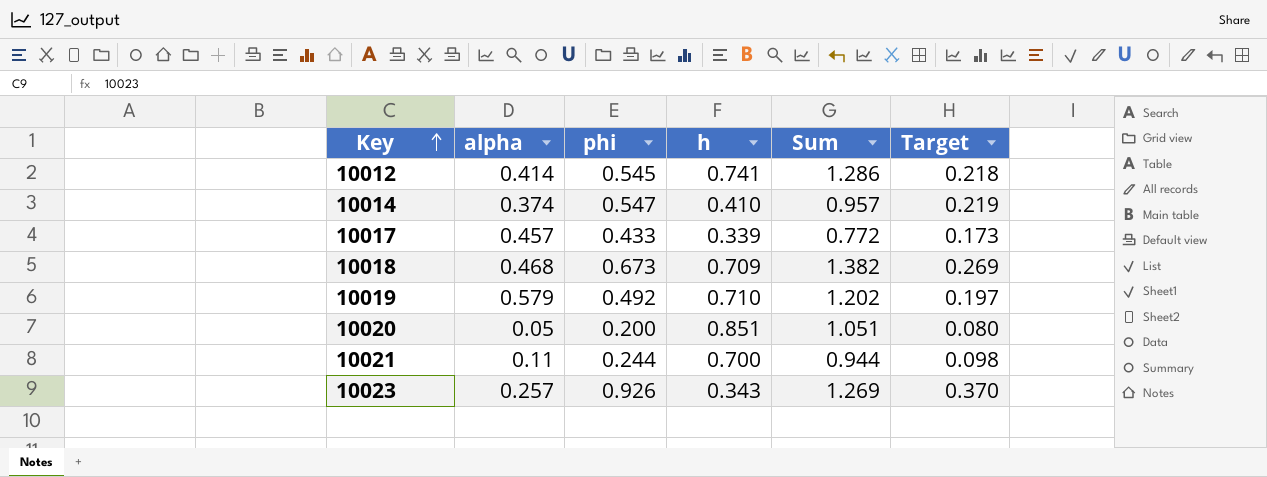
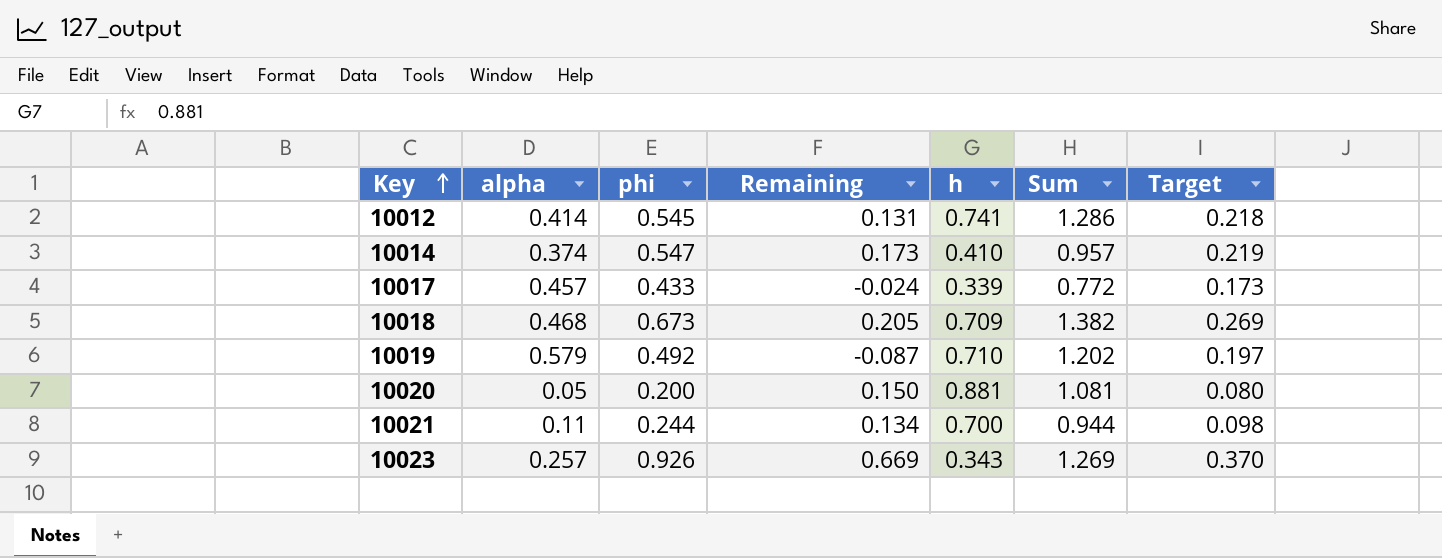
column Remaining | formula: none -> [phi] - [alpha]
10020 | h: 0.851 -> 0.881
10020 | Sum: 1.051 -> 1.081

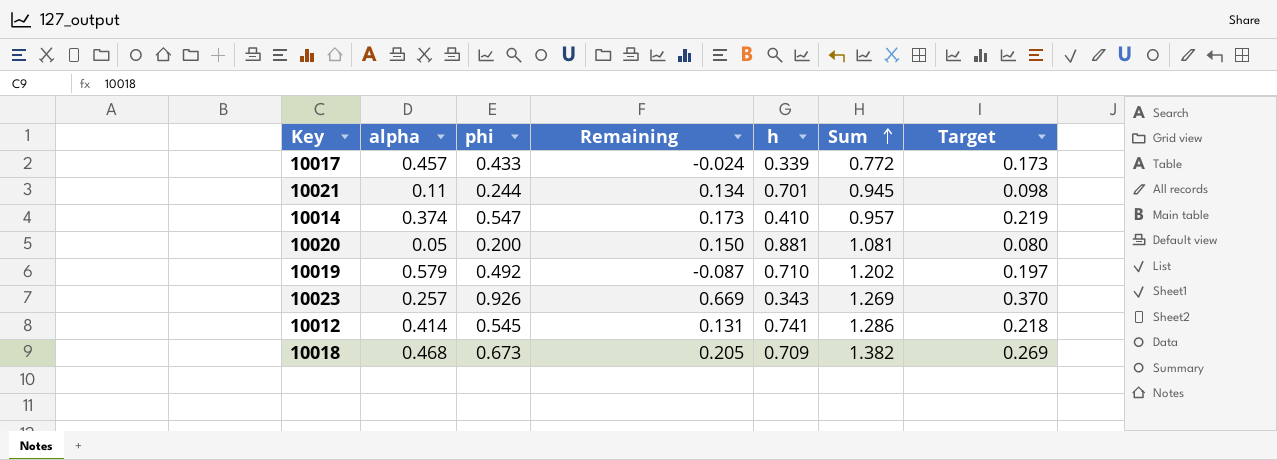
row order: Key ascending -> Sum ascending
10021 | h: 0.700 -> 0.701
10021 | Sum: 0.944 -> 0.945

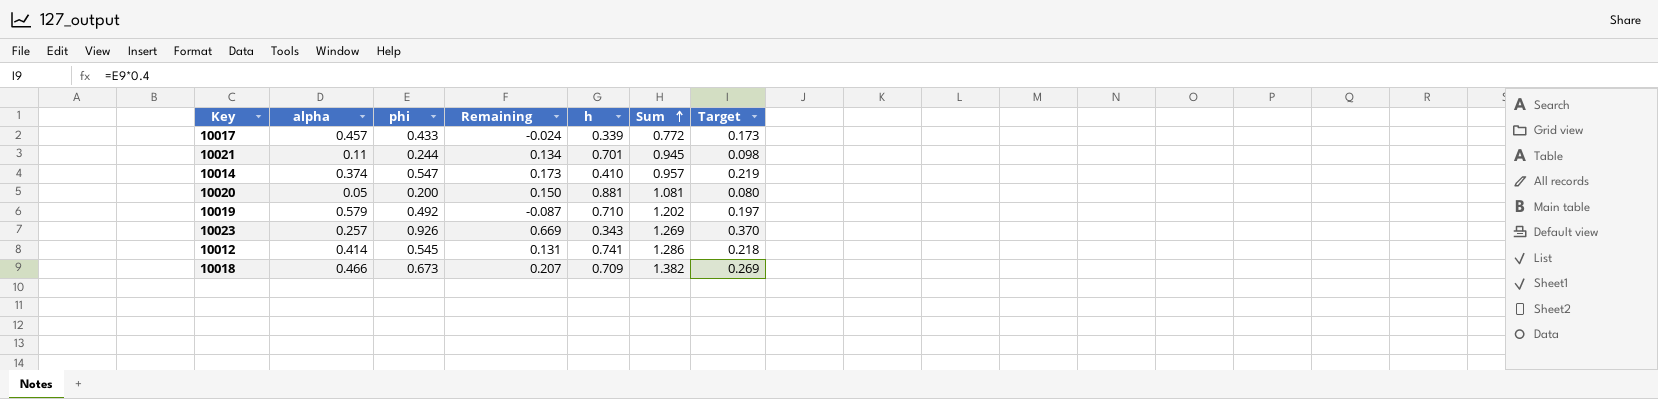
10018 | alpha: 0.468 -> 0.466
10018 | Remaining: 0.205 -> 0.207

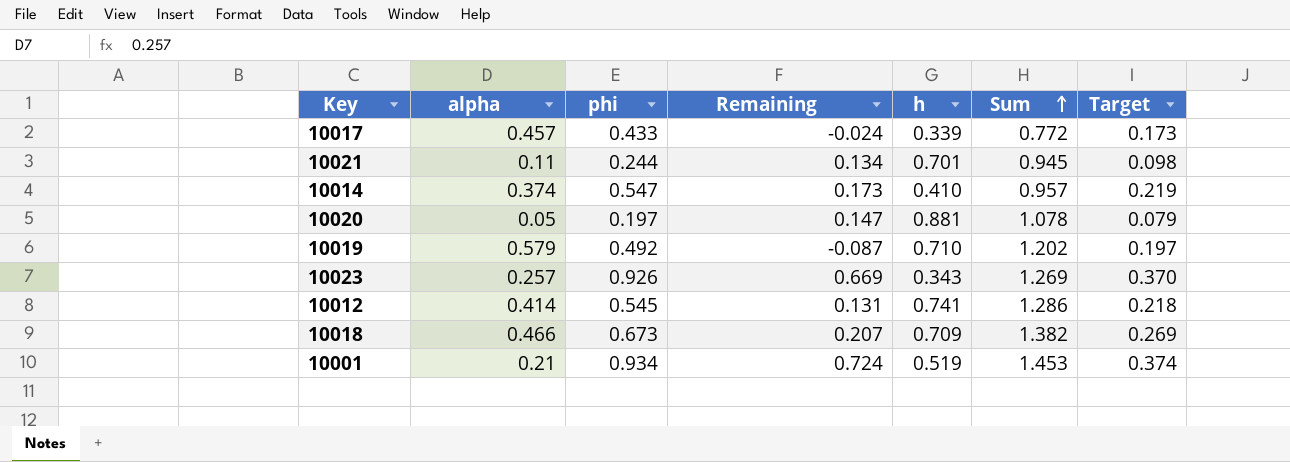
10020 | phi: 0.200 -> 0.197
10020 | Remaining: 0.150 -> 0.147
10020 | Sum: 1.081 -> 1.078
10020 | Target: 0.080 -> 0.079
row 10001: none -> 0.21 | 0.934 | 0.724 | 0.519 | 1.453 | 0.374

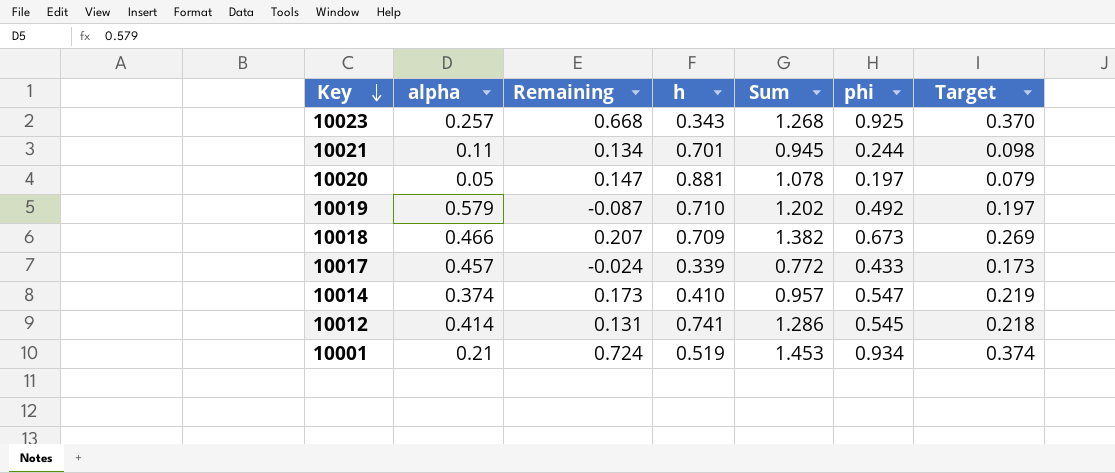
row order: Sum ascending -> Key descending
column phi | position: 3 -> 6
10023 | Remaining: 0.669 -> 0.668
10023 | Sum: 1.269 -> 1.268
10023 | phi: 0.926 -> 0.925

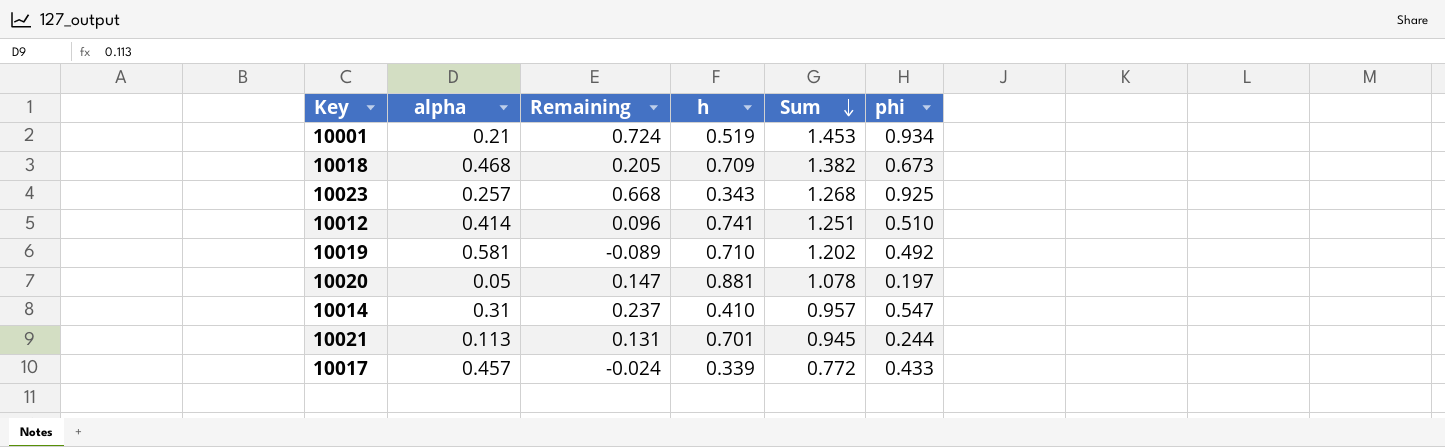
row order: Key descending -> Sum descending
column Target | formula: [phi] * 0.4 -> none
10018 | alpha: 0.466 -> 0.468
10018 | Remaining: 0.207 -> 0.205
10012 | Remaining: 0.131 -> 0.096
10012 | Sum: 1.286 -> 1.251
10012 | phi: 0.545 -> 0.510
10019 | alpha: 0.579 -> 0.581
10019 | Remaining: -0.087 -> -0.089
10014 | alpha: 0.374 -> 0.31
10014 | Remaining: 0.173 -> 0.237
10021 | alpha: 0.11 -> 0.113
10021 | Remaining: 0.134 -> 0.131

